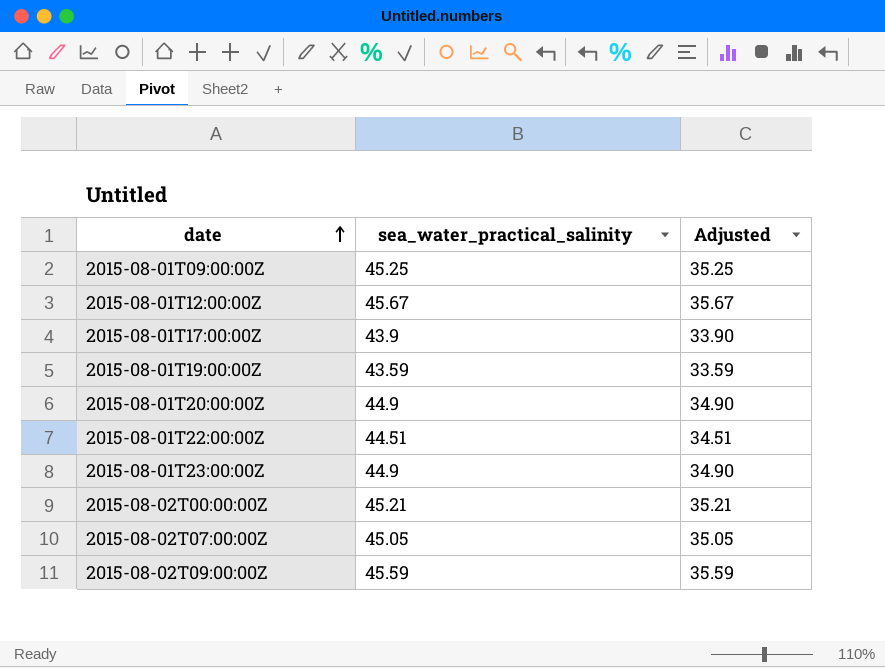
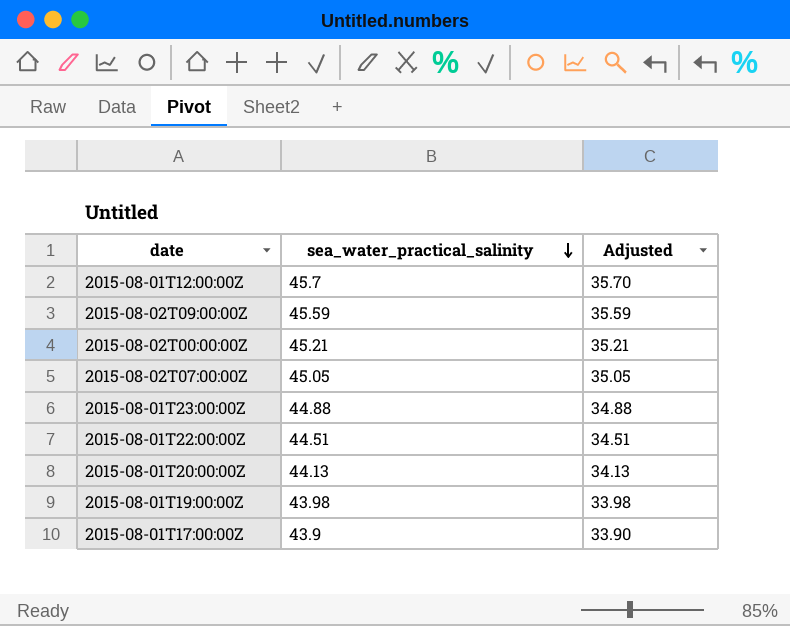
row order: date ascending -> sea_water_practical_salinity descending
row 2015-08-01T09:00:00Z: 45.25 | 35.25 -> none
2015-08-01T12:00:00Z | sea_water_practical_salinity: 45.67 -> 45.7
2015-08-01T12:00:00Z | Adjusted: 35.67 -> 35.70
2015-08-01T23:00:00Z | sea_water_practical_salinity: 44.9 -> 44.88
2015-08-01T23:00:00Z | Adjusted: 34.90 -> 34.88
2015-08-01T20:00:00Z | sea_water_practical_salinity: 44.9 -> 44.13
2015-08-01T20:00:00Z | Adjusted: 34.90 -> 34.13
2015-08-01T19:00:00Z | sea_water_practical_salinity: 43.59 -> 43.98
2015-08-01T19:00:00Z | Adjusted: 33.59 -> 33.98

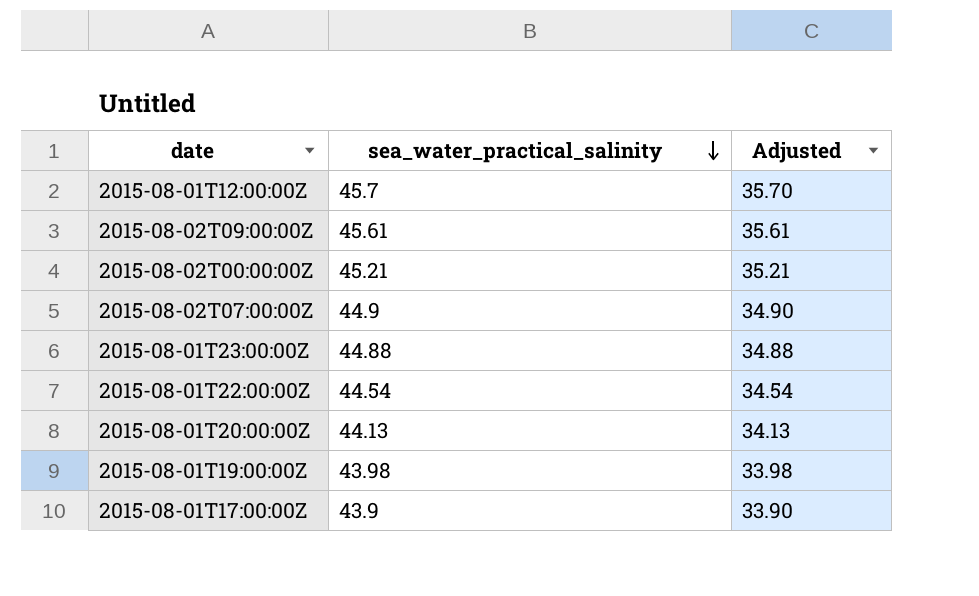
2015-08-02T09:00:00Z | sea_water_practical_salinity: 45.59 -> 45.61
2015-08-02T09:00:00Z | Adjusted: 35.59 -> 35.61
2015-08-02T07:00:00Z | sea_water_practical_salinity: 45.05 -> 44.9
2015-08-02T07:00:00Z | Adjusted: 35.05 -> 34.90
2015-08-01T22:00:00Z | sea_water_practical_salinity: 44.51 -> 44.54
2015-08-01T22:00:00Z | Adjusted: 34.51 -> 34.54

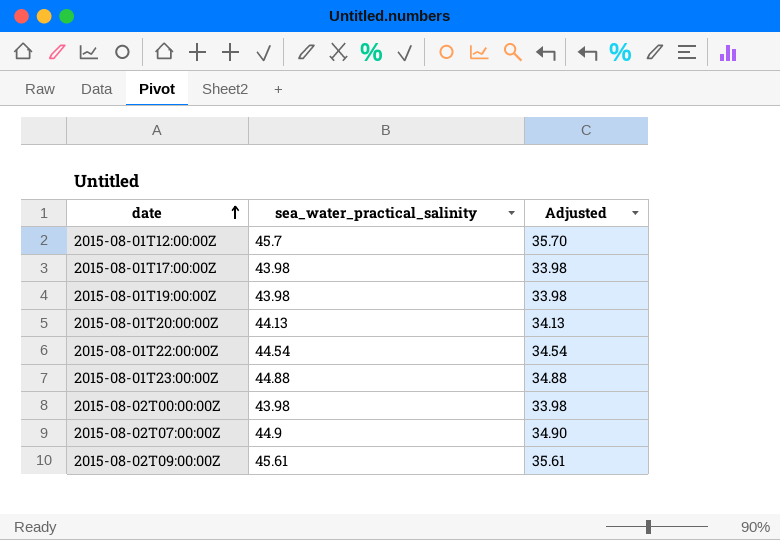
row order: sea_water_practical_salinity descending -> date ascending
2015-08-01T17:00:00Z | sea_water_practical_salinity: 43.9 -> 43.98
2015-08-01T17:00:00Z | Adjusted: 33.90 -> 33.98
2015-08-02T00:00:00Z | sea_water_practical_salinity: 45.21 -> 43.98
2015-08-02T00:00:00Z | Adjusted: 35.21 -> 33.98

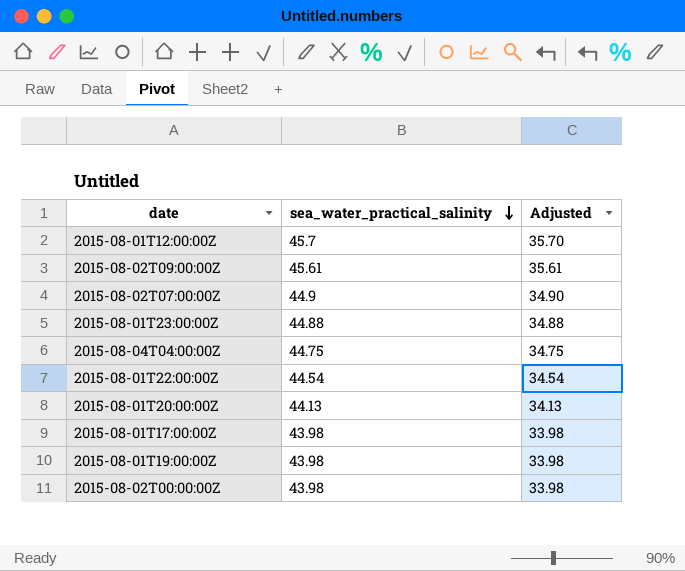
row order: date ascending -> sea_water_practical_salinity descending
row 2015-08-04T04:00:00Z: none -> 44.75 | 34.75

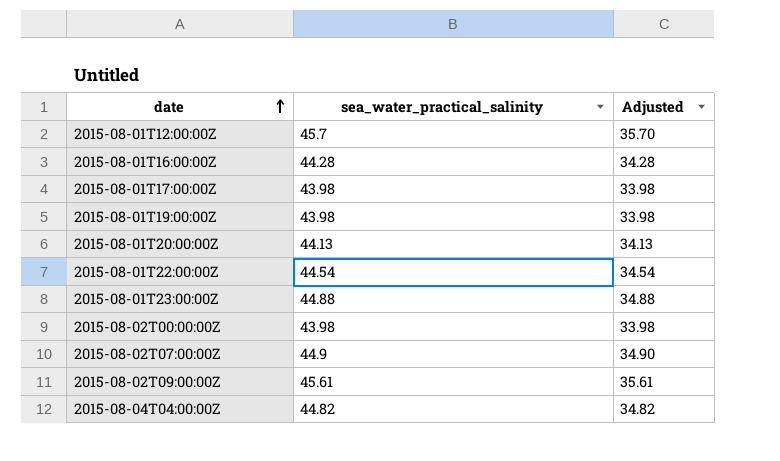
row order: sea_water_practical_salinity descending -> date ascending
row 2015-08-01T16:00:00Z: none -> 44.28 | 34.28
2015-08-04T04:00:00Z | sea_water_practical_salinity: 44.75 -> 44.82
2015-08-04T04:00:00Z | Adjusted: 34.75 -> 34.82

